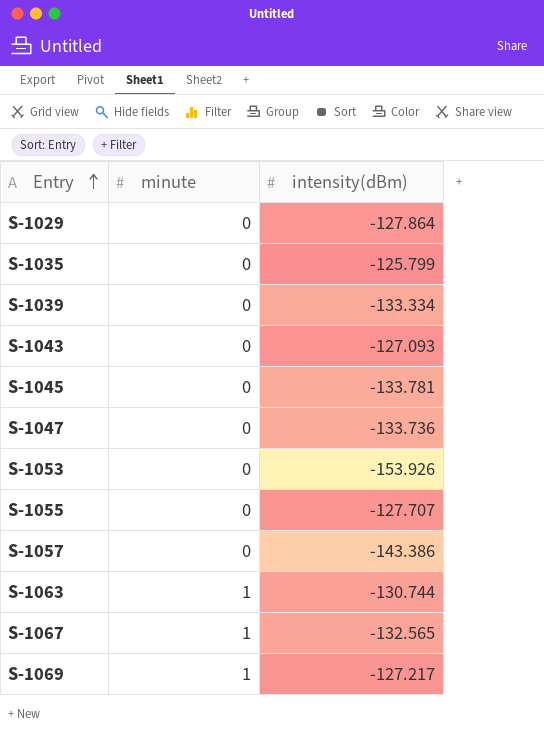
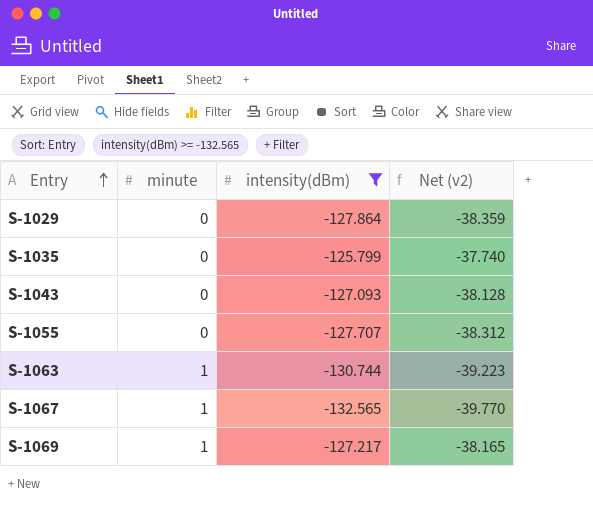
filter: none -> intensity(dBm) >= -132.565
column Net (v2) | formula: none -> [intensity(dBm)] * 0.3

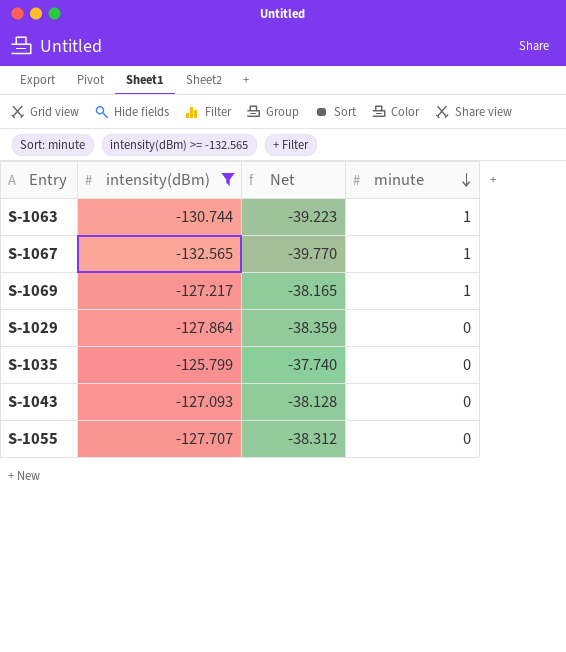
row order: Entry ascending -> minute descending
column name: Net (v2) -> Net
column minute | position: 2 -> 4

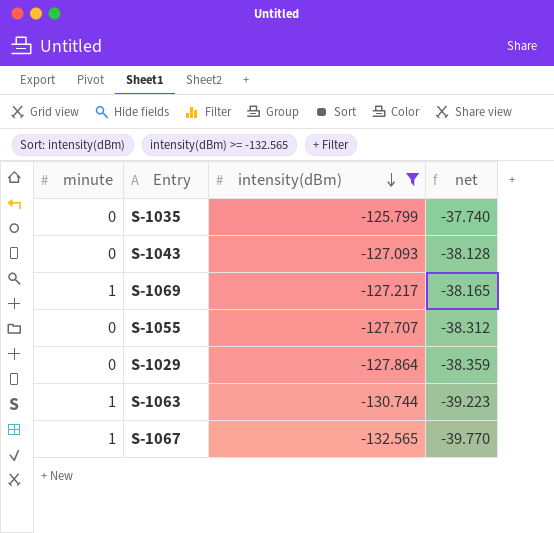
row order: minute descending -> intensity(dBm) descending
column minute | position: 4 -> 1
column name: Net -> net

